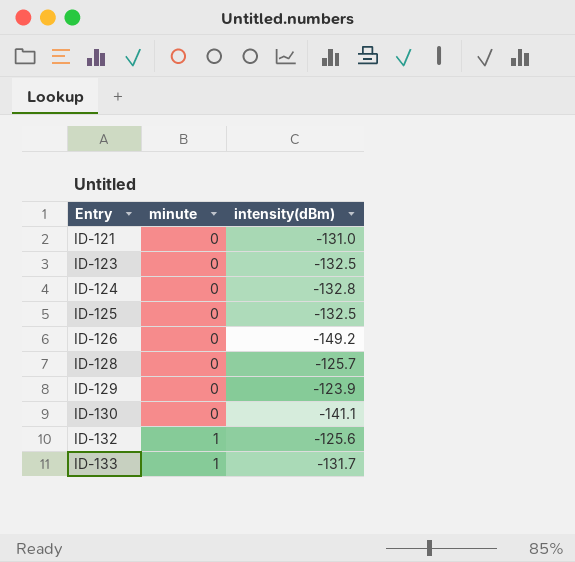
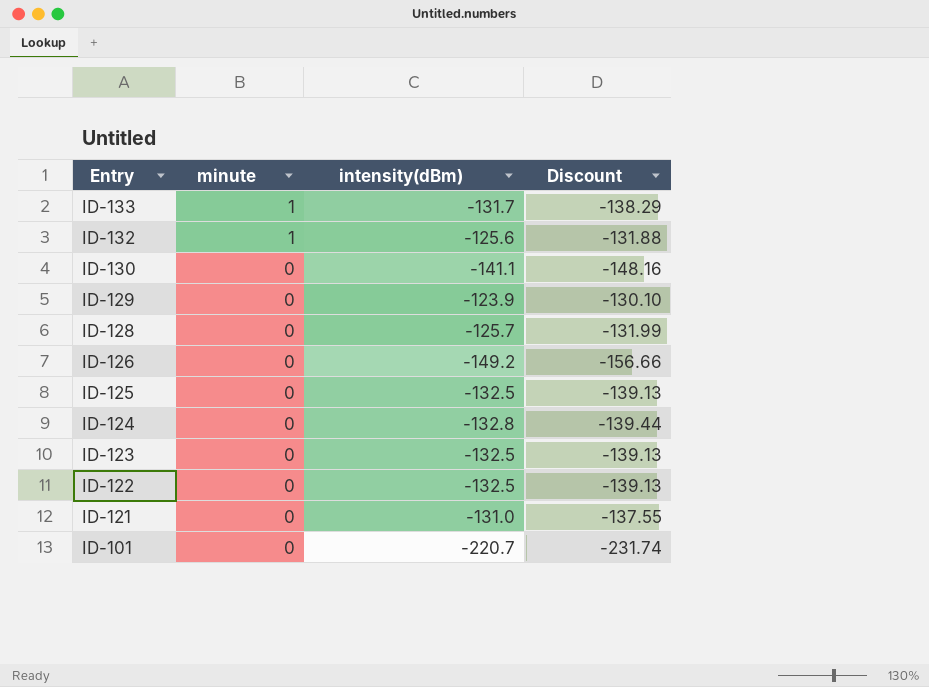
row order: Entry ascending -> Entry descending
column Discount | formula: none -> [intensity(dBm)] * 1.05
row ID-122: none -> 0 | -132.5 | -139.13
row ID-101: none -> 0 | -220.7 | -231.74

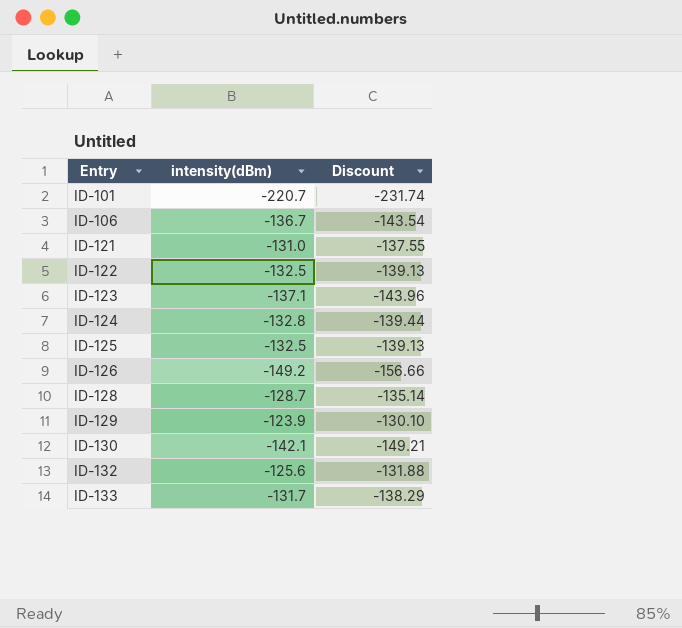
row order: Entry descending -> Entry ascending
column minute | position: 2 -> none
row ID-106: none -> -136.7 | -143.54
ID-123 | intensity(dBm): -132.5 -> -137.1
ID-123 | Discount: -139.13 -> -143.96
ID-128 | intensity(dBm): -125.7 -> -128.7
ID-128 | Discount: -131.99 -> -135.14
ID-130 | intensity(dBm): -141.1 -> -142.1
ID-130 | Discount: -148.16 -> -149.21

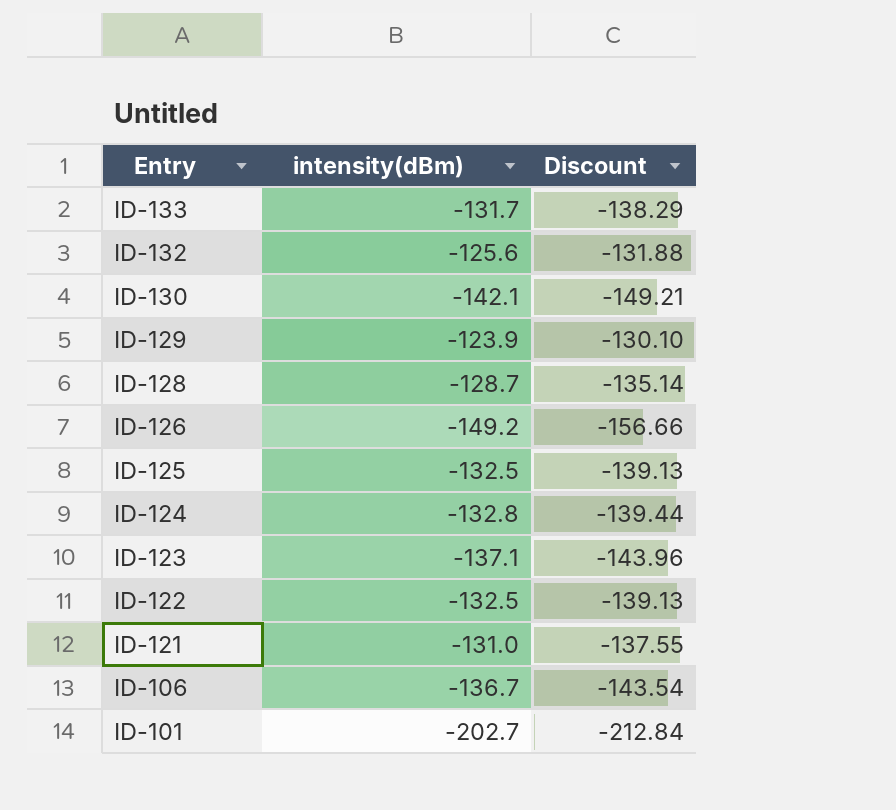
row order: Entry ascending -> Entry descending
ID-101 | intensity(dBm): -220.7 -> -202.7
ID-101 | Discount: -231.74 -> -212.84

